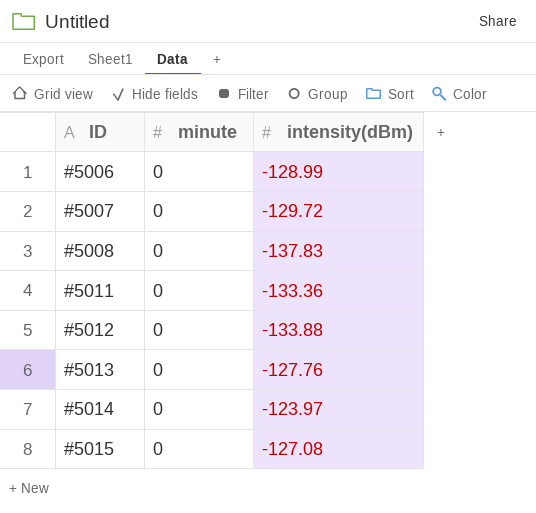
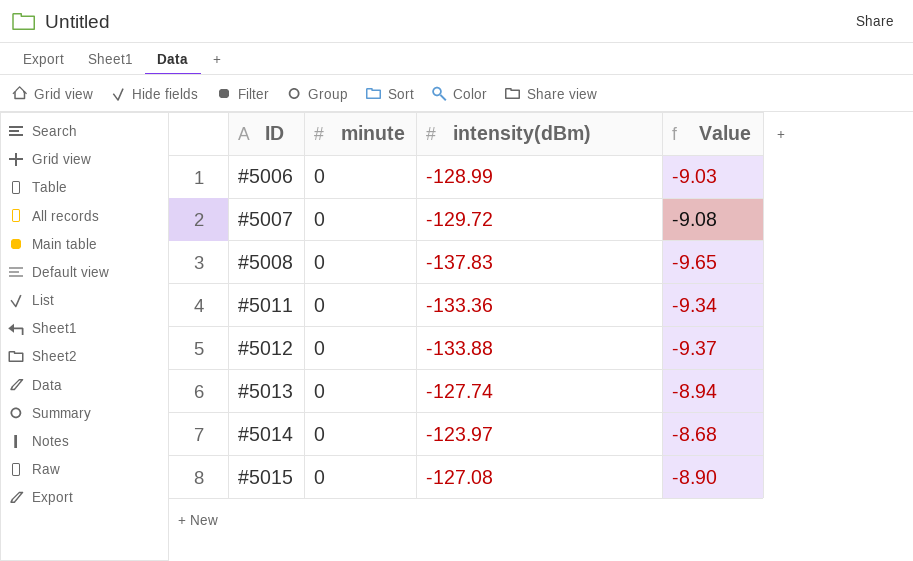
column Value | formula: none -> [intensity(dBm)] * 0.07
#5013 | intensity(dBm): -127.76 -> -127.74

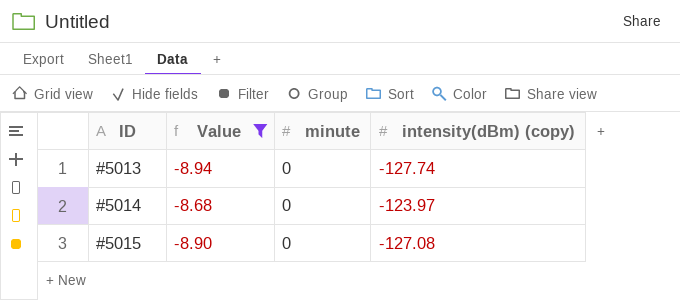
filter: none -> Value >= -8.94
column Value | position: 4 -> 2
column name: intensity(dBm) -> intensity(dBm) (copy)

